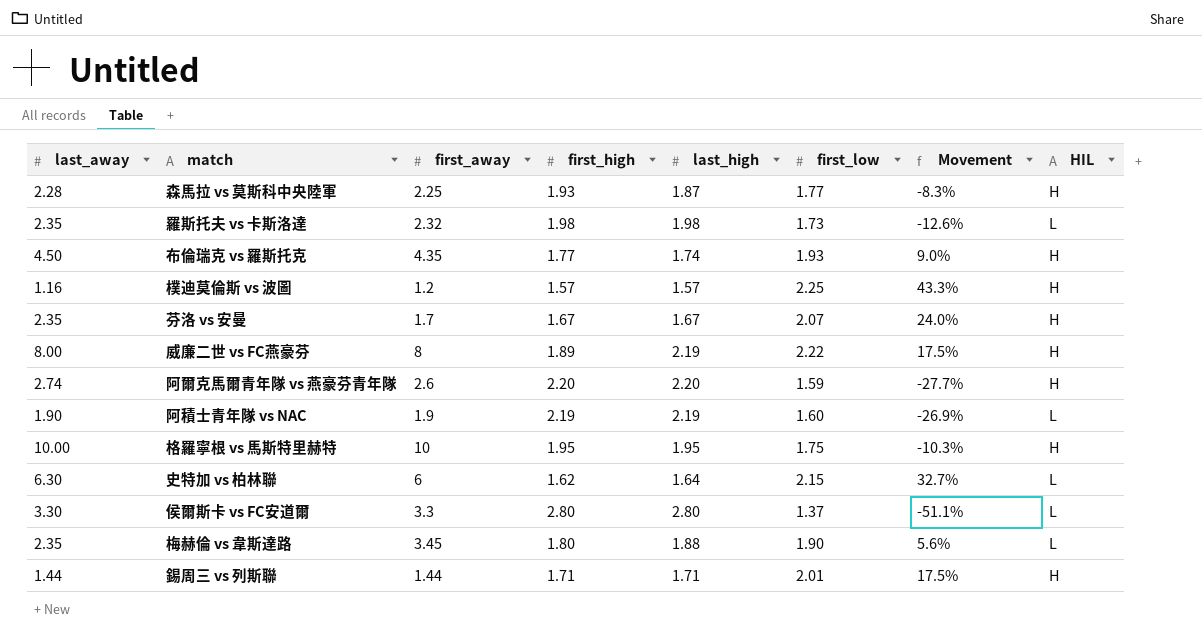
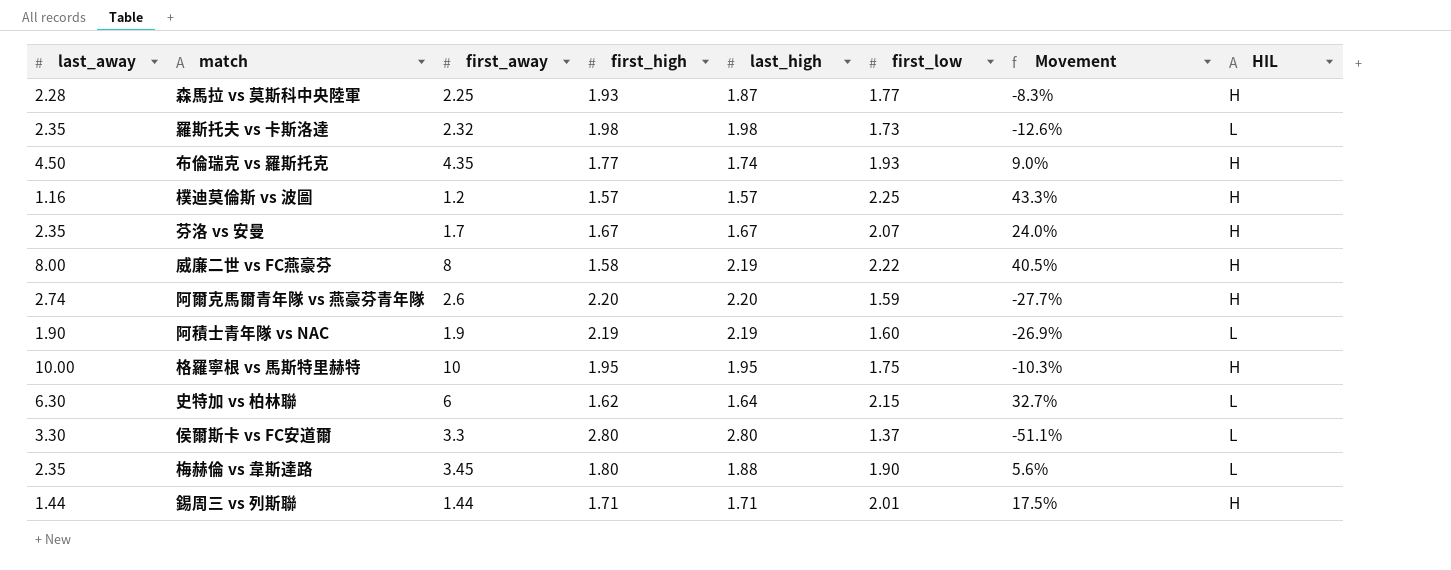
威廉二世 vs FC燕豪芬 | first_high: 1.89 -> 1.58
威廉二世 vs FC燕豪芬 | Movement: 17.5% -> 40.5%

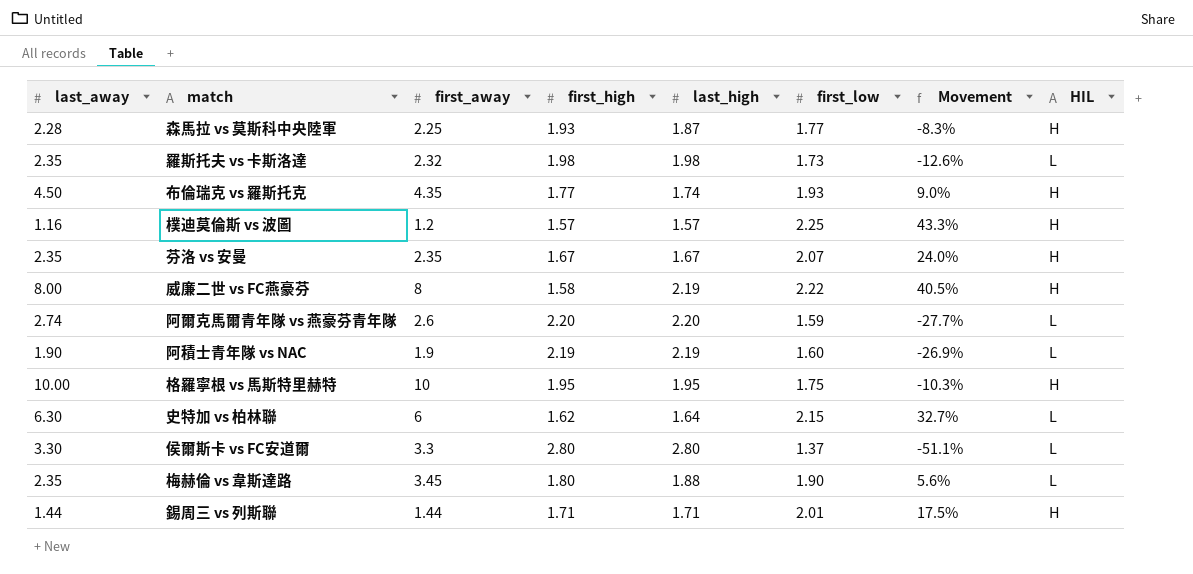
芬洛 vs 安曼 | first_away: 1.7 -> 2.35
阿爾克馬爾青年隊 vs 燕豪芬青年隊 | HIL: H -> L

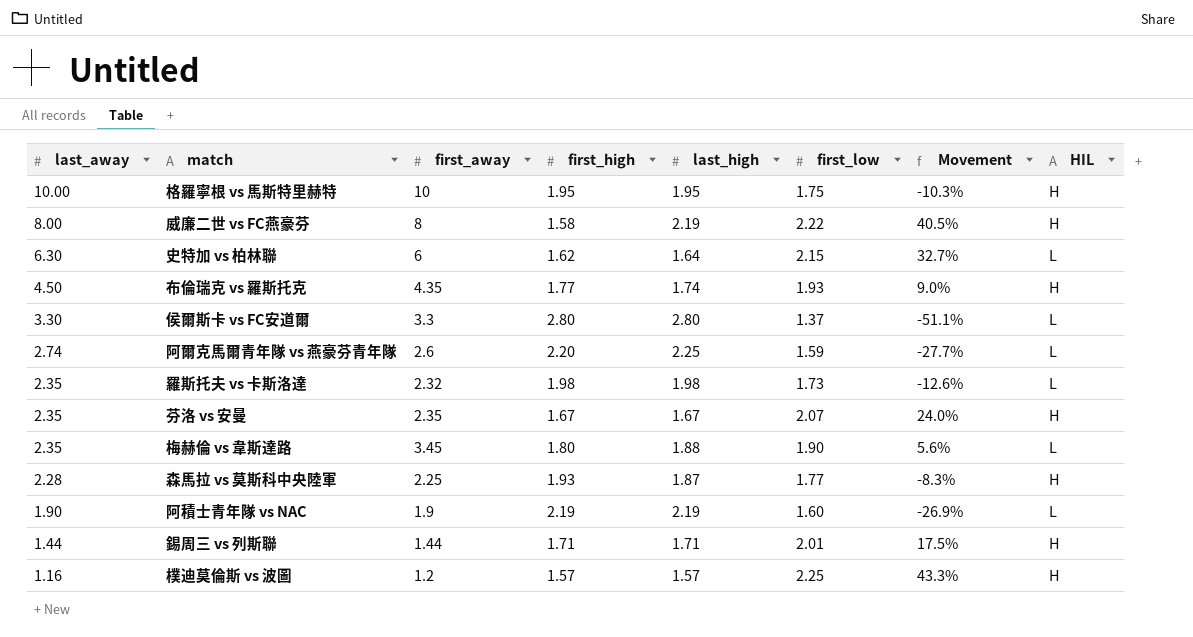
row order: none -> last_away descending
阿爾克馬爾青年隊 vs 燕豪芬青年隊 | last_high: 2.20 -> 2.25

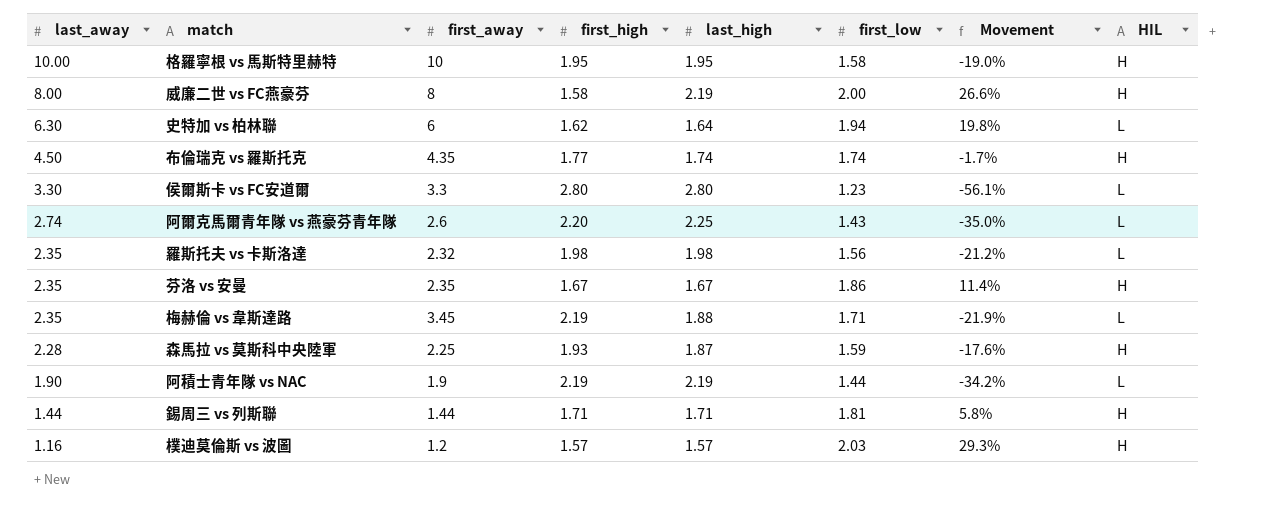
格羅寧根 vs 馬斯特里赫特 | first_low: 1.75 -> 1.58
格羅寧根 vs 馬斯特里赫特 | Movement: -10.3% -> -19.0%
威廉二世 vs FC燕豪芬 | first_low: 2.22 -> 2.00
威廉二世 vs FC燕豪芬 | Movement: 40.5% -> 26.6%
史特加 vs 柏林聯 | first_low: 2.15 -> 1.94
史特加 vs 柏林聯 | Movement: 32.7% -> 19.8%
布倫瑞克 vs 羅斯托克 | first_low: 1.93 -> 1.74
布倫瑞克 vs 羅斯托克 | Movement: 9.0% -> -1.7%
侯爾斯卡 vs FC安道爾 | first_low: 1.37 -> 1.23
侯爾斯卡 vs FC安道爾 | Movement: -51.1% -> -56.1%
阿爾克馬爾青年隊 vs 燕豪芬青年隊 | first_low: 1.59 -> 1.43
阿爾克馬爾青年隊 vs 燕豪芬青年隊 | Movement: -27.7% -> -35.0%
羅斯托夫 vs 卡斯洛達 | first_low: 1.73 -> 1.56
羅斯托夫 vs 卡斯洛達 | Movement: -12.6% -> -21.2%
芬洛 vs 安曼 | first_low: 2.07 -> 1.86
芬洛 vs 安曼 | Movement: 24.0% -> 11.4%
梅赫倫 vs 韋斯達路 | first_high: 1.80 -> 2.19
梅赫倫 vs 韋斯達路 | first_low: 1.90 -> 1.71
梅赫倫 vs 韋斯達路 | Movement: 5.6% -> -21.9%
森馬拉 vs 莫斯科中央陸軍 | first_low: 1.77 -> 1.59
森馬拉 vs 莫斯科中央陸軍 | Movement: -8.3% -> -17.6%
阿積士青年隊 vs NAC | first_low: 1.60 -> 1.44
阿積士青年隊 vs NAC | Movement: -26.9% -> -34.2%
錫周三 vs 列斯聯 | first_low: 2.01 -> 1.81
錫周三 vs 列斯聯 | Movement: 17.5% -> 5.8%
樸迪莫倫斯 vs 波圖 | first_low: 2.25 -> 2.03
樸迪莫倫斯 vs 波圖 | Movement: 43.3% -> 29.3%

